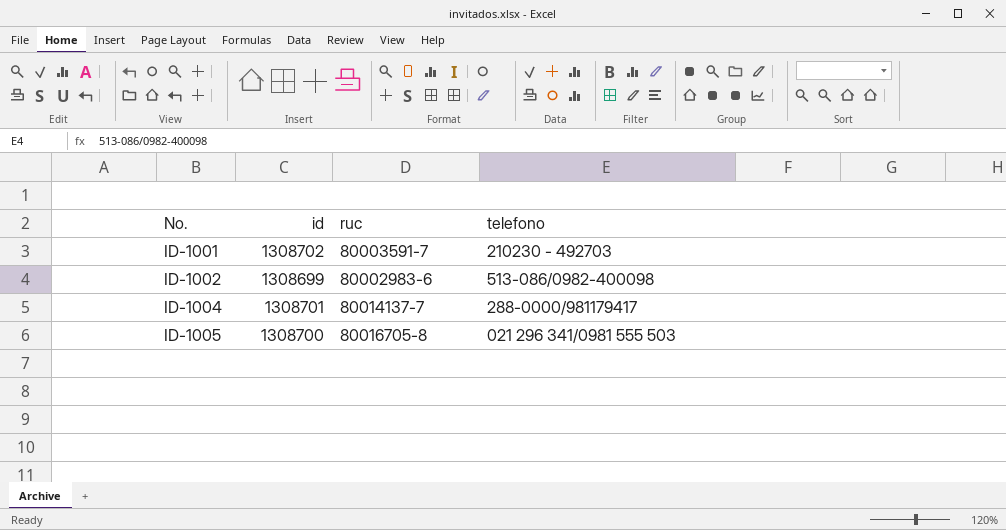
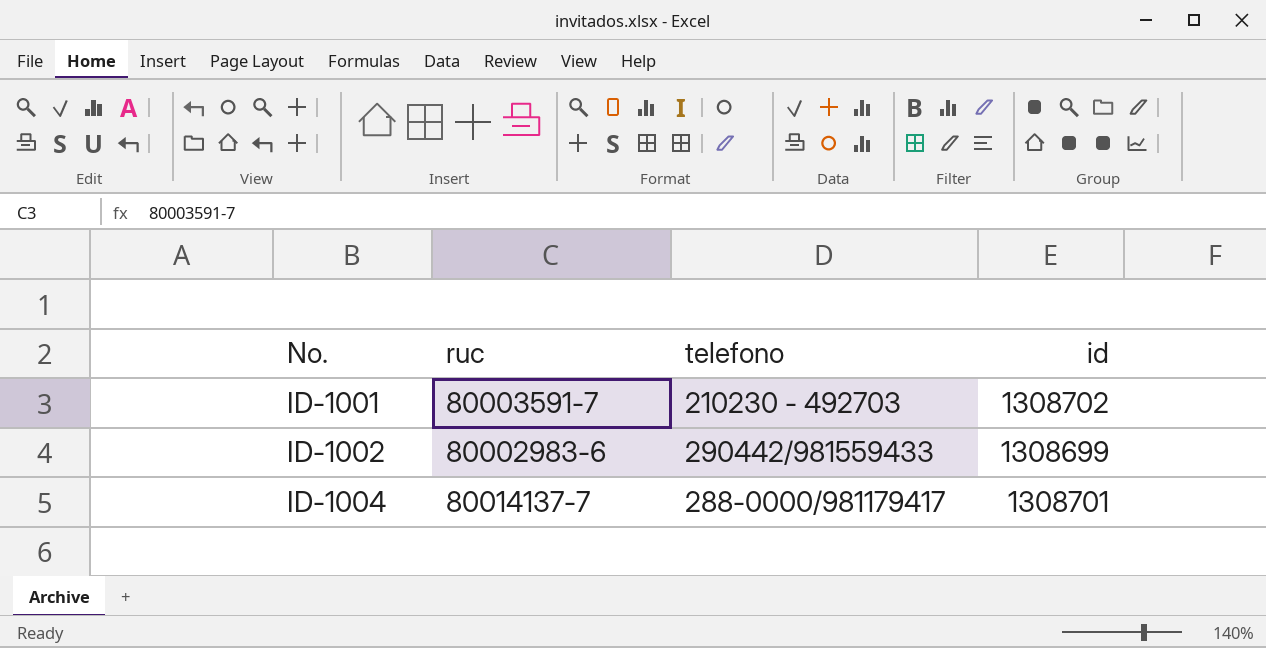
column id | position: 2 -> 4
row ID-1005: 1308700 | 80016705-8 | 021 296 341/0981 555 503 -> none
ID-1002 | telefono: 513-086/0982-400098 -> 290442/981559433

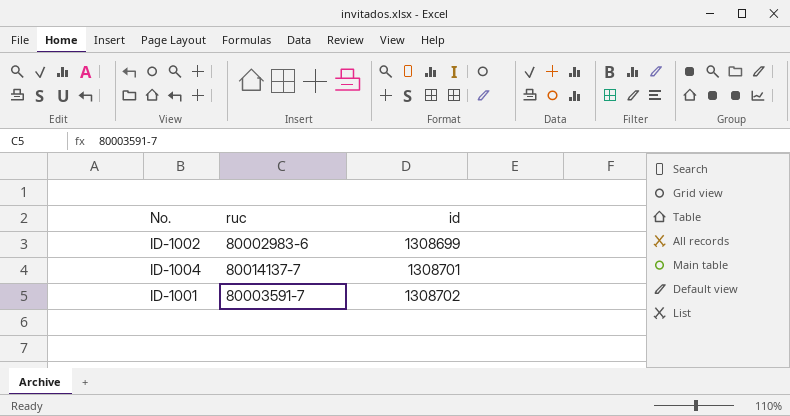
row order: No. ascending -> id ascending
column telefono | position: 3 -> none

